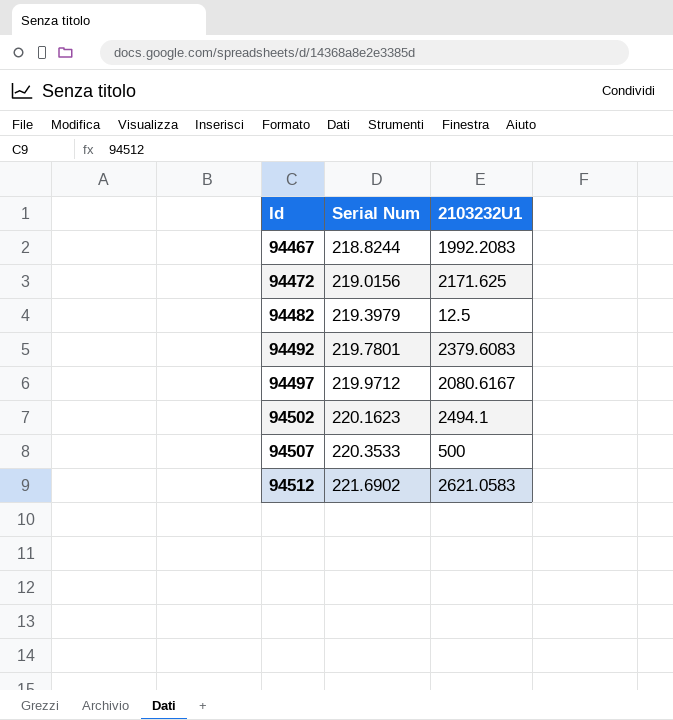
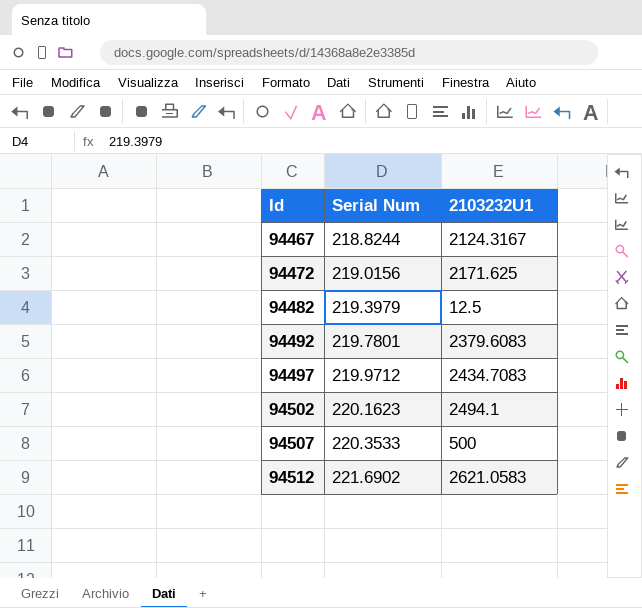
94467 | 2103232U1: 1992.2083 -> 2124.3167
94497 | 2103232U1: 2080.6167 -> 2434.7083

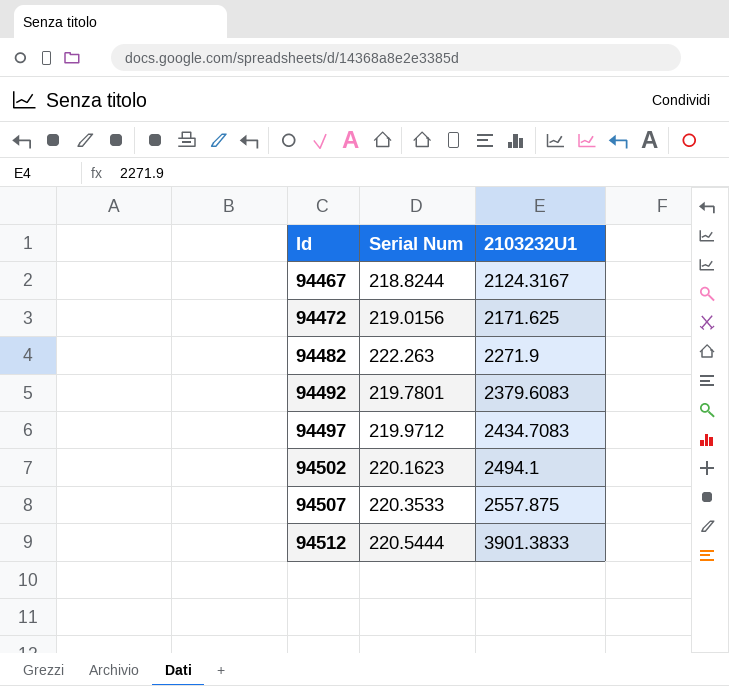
94482 | Serial Num: 219.3979 -> 222.263
94482 | 2103232U1: 12.5 -> 2271.9
94507 | 2103232U1: 500 -> 2557.875
94512 | Serial Num: 221.6902 -> 220.5444
94512 | 2103232U1: 2621.0583 -> 3901.3833

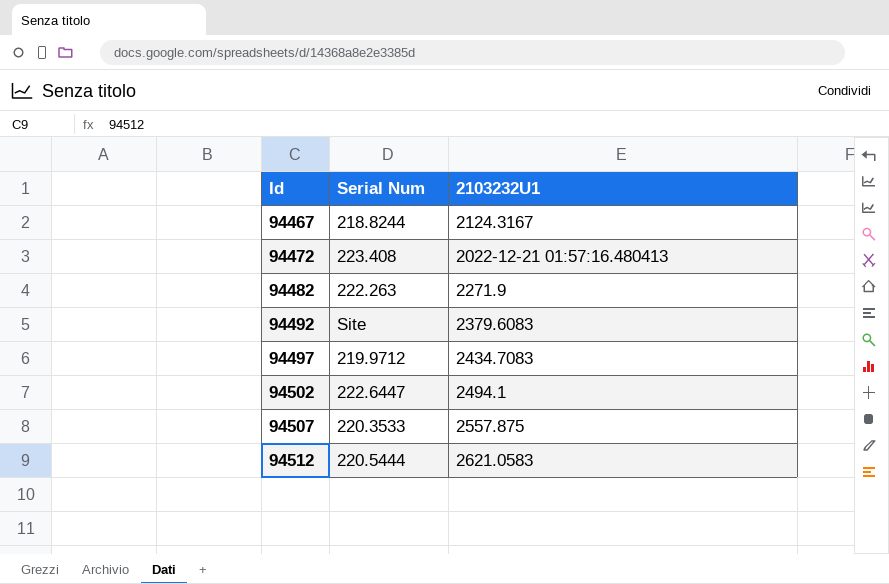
94472 | Serial Num: 219.0156 -> 223.408
94472 | 2103232U1: 2171.625 -> 2022-12-21 01:57:16.480413
94492 | Serial Num: 219.7801 -> Site
94502 | Serial Num: 220.1623 -> 222.6447
94512 | 2103232U1: 3901.3833 -> 2621.0583

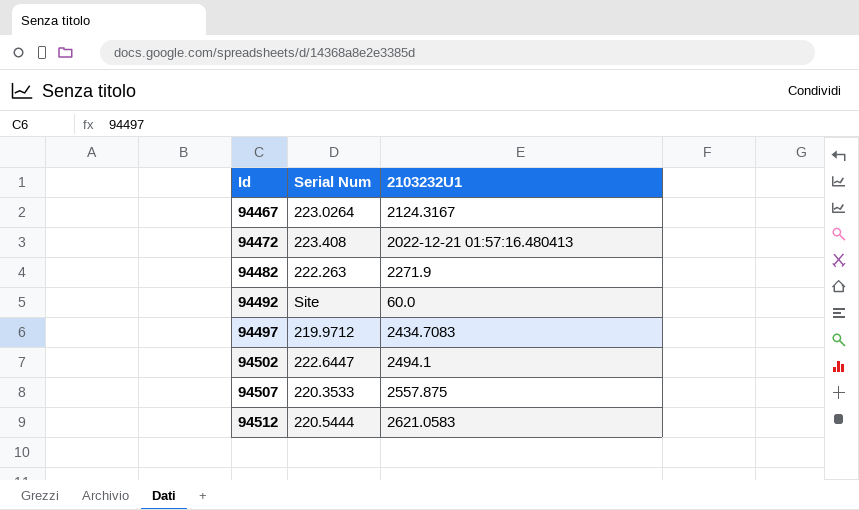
94467 | Serial Num: 218.8244 -> 223.0264
94492 | 2103232U1: 2379.6083 -> 60.0

